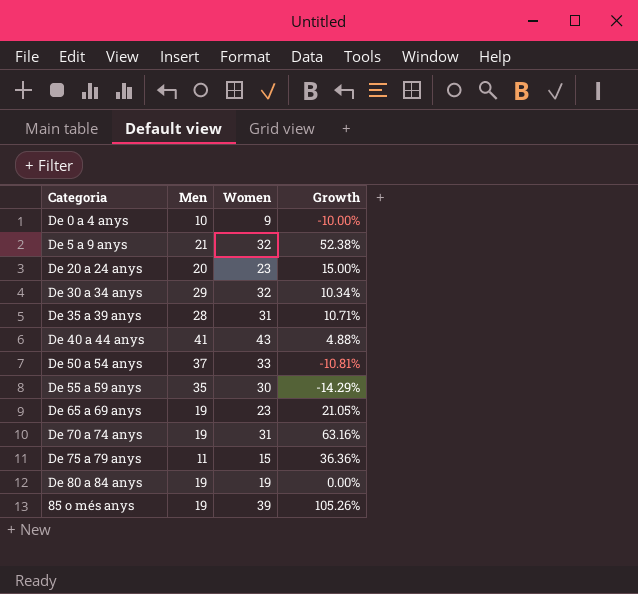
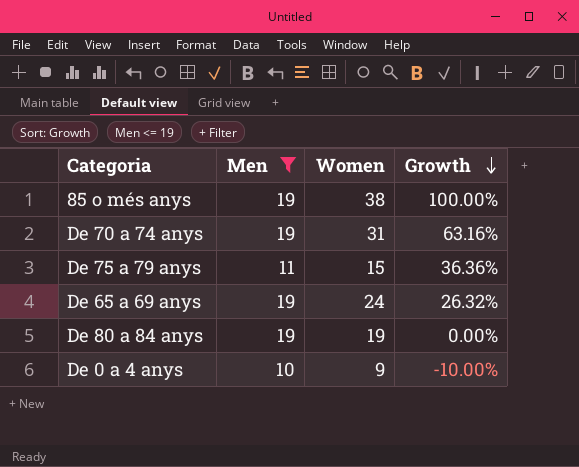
filter: none -> Men <= 19
row order: none -> Growth descending
85 o més anys | Women: 39 -> 38
85 o més anys | Growth: 105.26% -> 100.00%
De 65 a 69 anys | Women: 23 -> 24
De 65 a 69 anys | Growth: 21.05% -> 26.32%

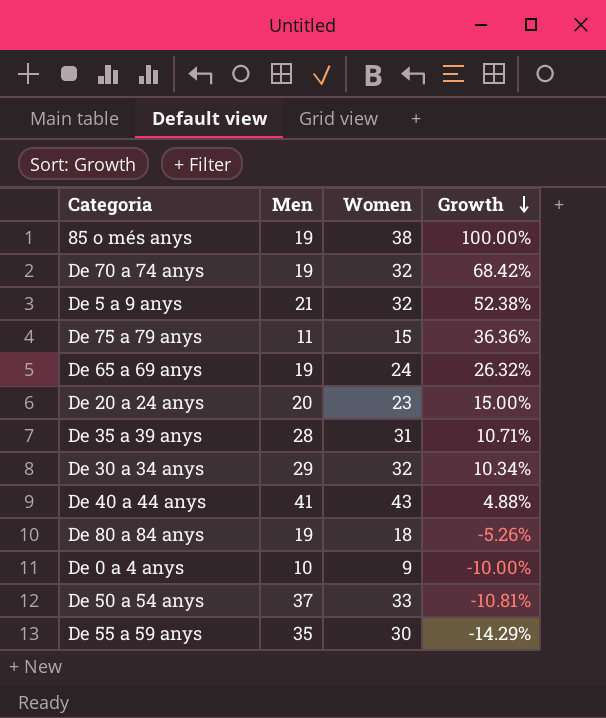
filter: Men <= 19 -> none
De 70 a 74 anys | Women: 31 -> 32
De 70 a 74 anys | Growth: 63.16% -> 68.42%
De 80 a 84 anys | Women: 19 -> 18
De 80 a 84 anys | Growth: 0.00% -> -5.26%

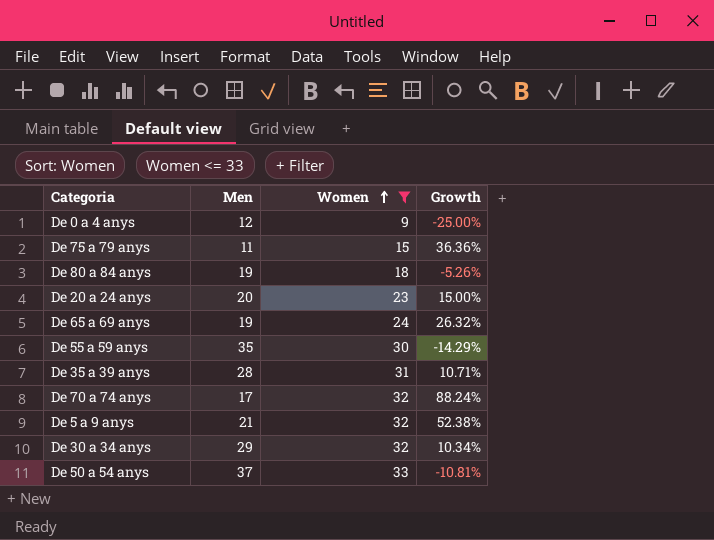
filter: none -> Women <= 33
row order: Growth descending -> Women ascending
De 0 a 4 anys | Men: 10 -> 12
De 0 a 4 anys | Growth: -10.00% -> -25.00%
De 70 a 74 anys | Men: 19 -> 17
De 70 a 74 anys | Growth: 68.42% -> 88.24%

